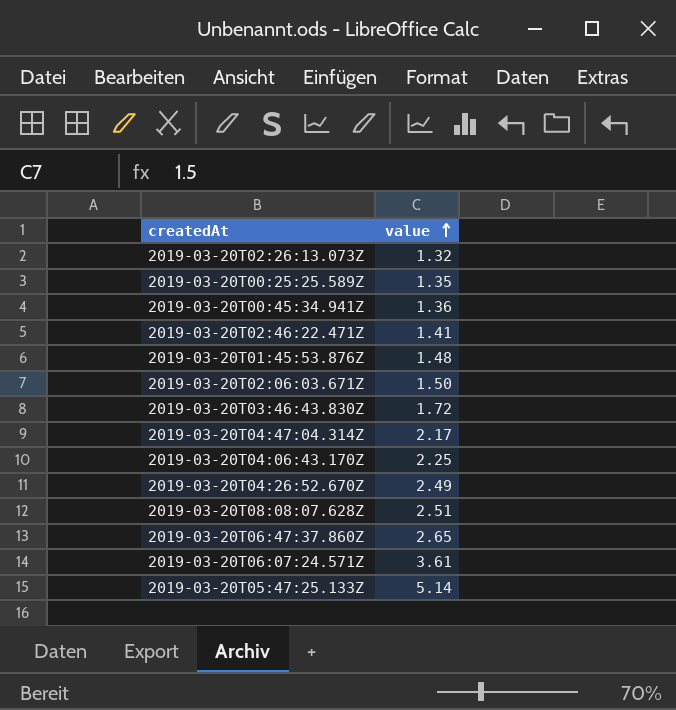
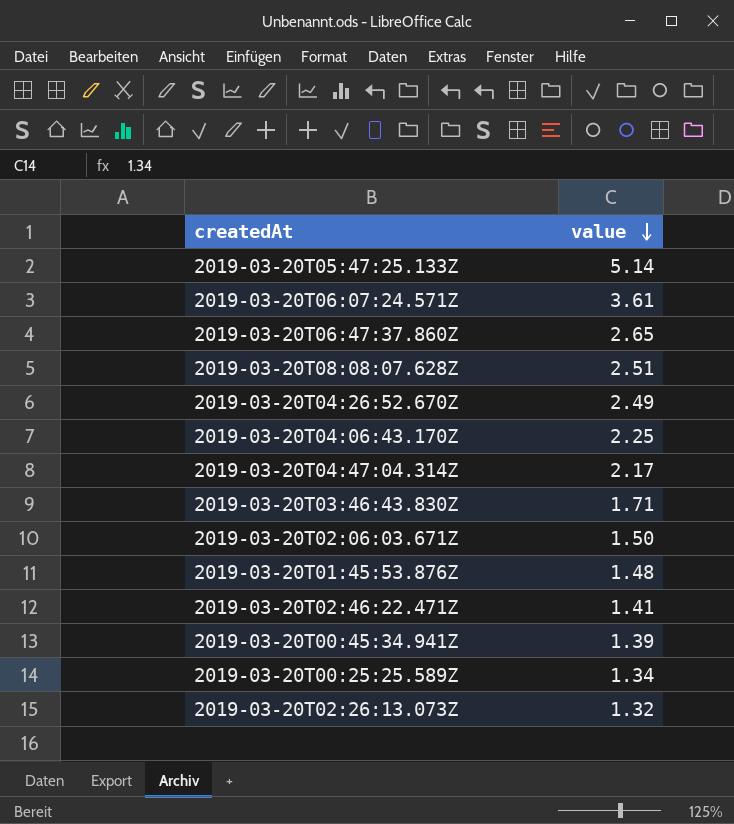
row order: value ascending -> value descending
2019-03-20T03:46:43.830Z | value: 1.72 -> 1.71
2019-03-20T00:45:34.941Z | value: 1.36 -> 1.39
2019-03-20T00:25:25.589Z | value: 1.35 -> 1.34

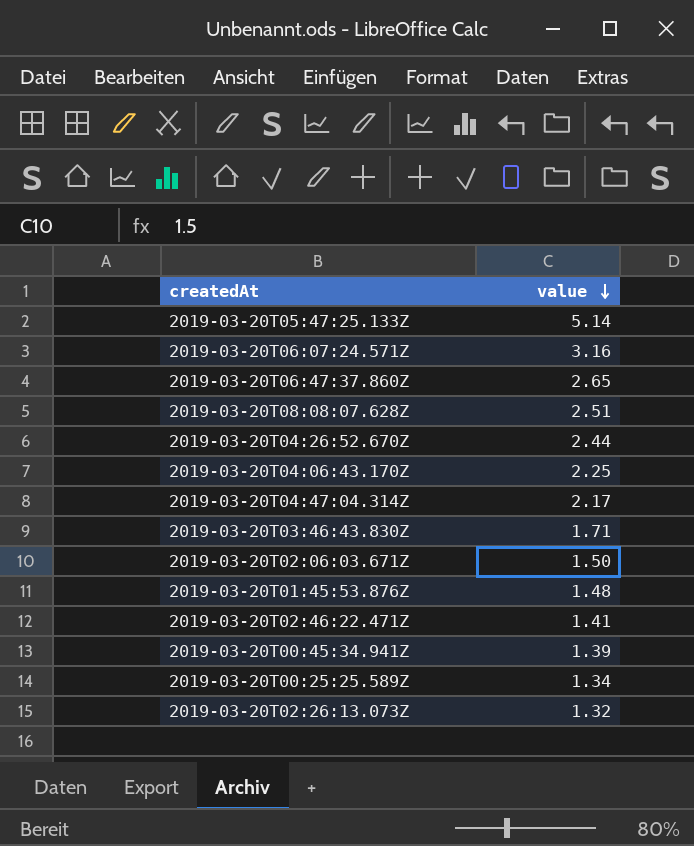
2019-03-20T06:07:24.571Z | value: 3.61 -> 3.16
2019-03-20T04:26:52.670Z | value: 2.49 -> 2.44

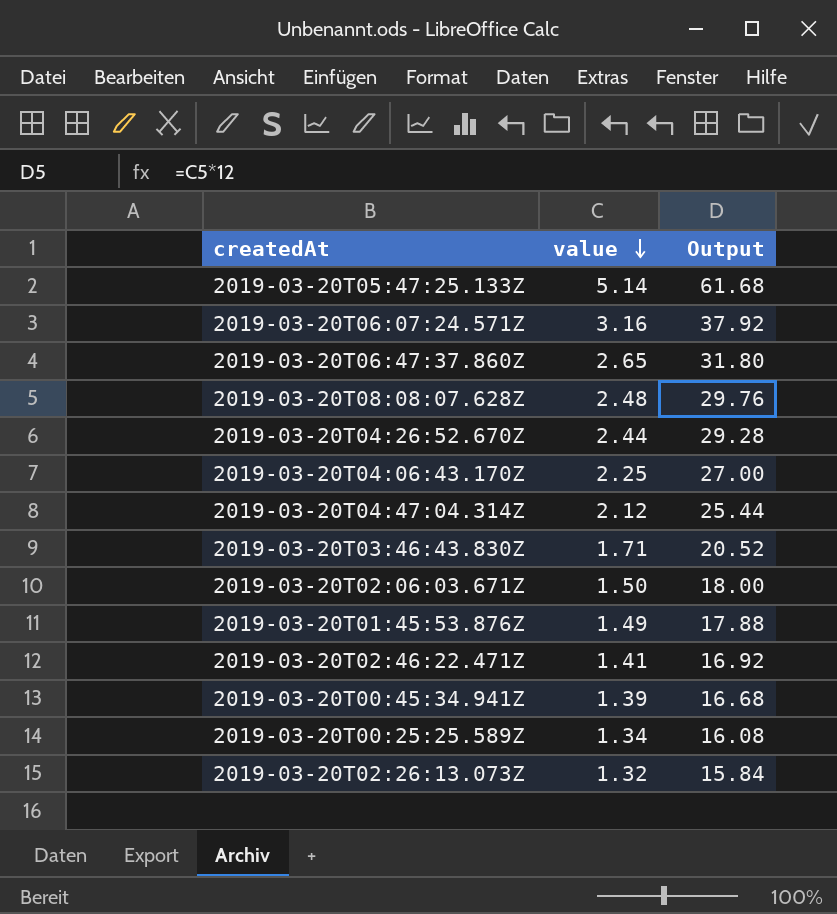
column Output | formula: none -> [value] * 12
2019-03-20T08:08:07.628Z | value: 2.51 -> 2.48
2019-03-20T04:47:04.314Z | value: 2.17 -> 2.12
2019-03-20T01:45:53.876Z | value: 1.48 -> 1.49

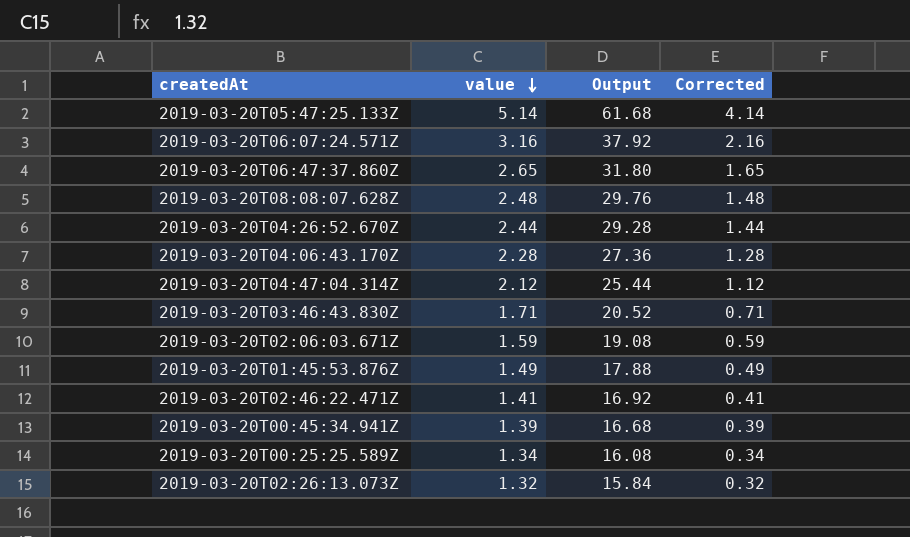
column Corrected | formula: none -> [value] - 1
2019-03-20T04:06:43.170Z | value: 2.25 -> 2.28
2019-03-20T04:06:43.170Z | Output: 27.00 -> 27.36
2019-03-20T02:06:03.671Z | value: 1.50 -> 1.59
2019-03-20T02:06:03.671Z | Output: 18.00 -> 19.08

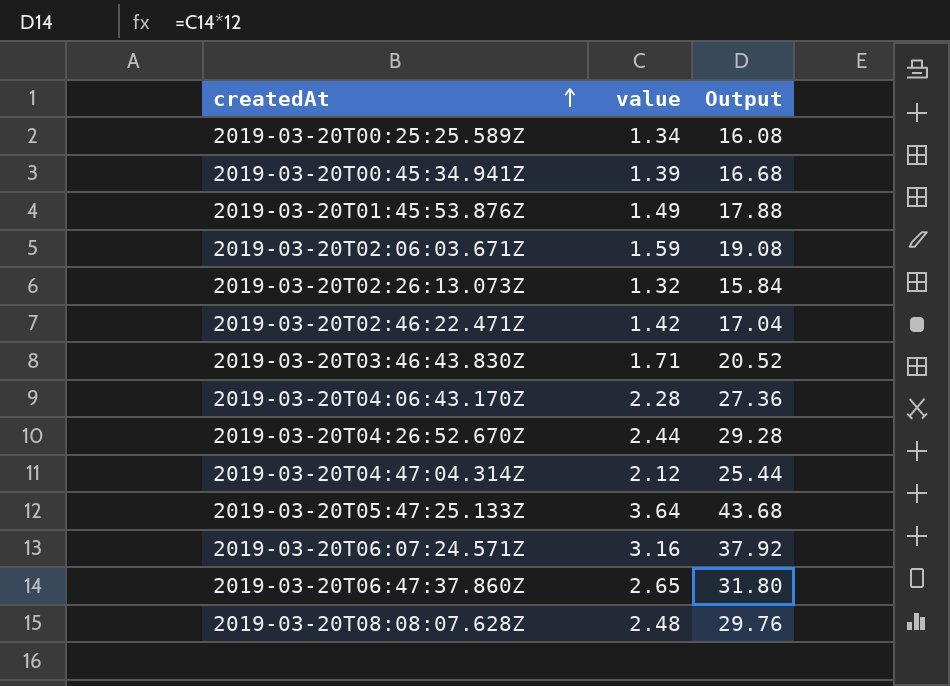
row order: value descending -> createdAt ascending
column Corrected | formula: [value] - 1 -> none
2019-03-20T02:46:22.471Z | value: 1.41 -> 1.42
2019-03-20T02:46:22.471Z | Output: 16.92 -> 17.04
2019-03-20T05:47:25.133Z | value: 5.14 -> 3.64
2019-03-20T05:47:25.133Z | Output: 61.68 -> 43.68

